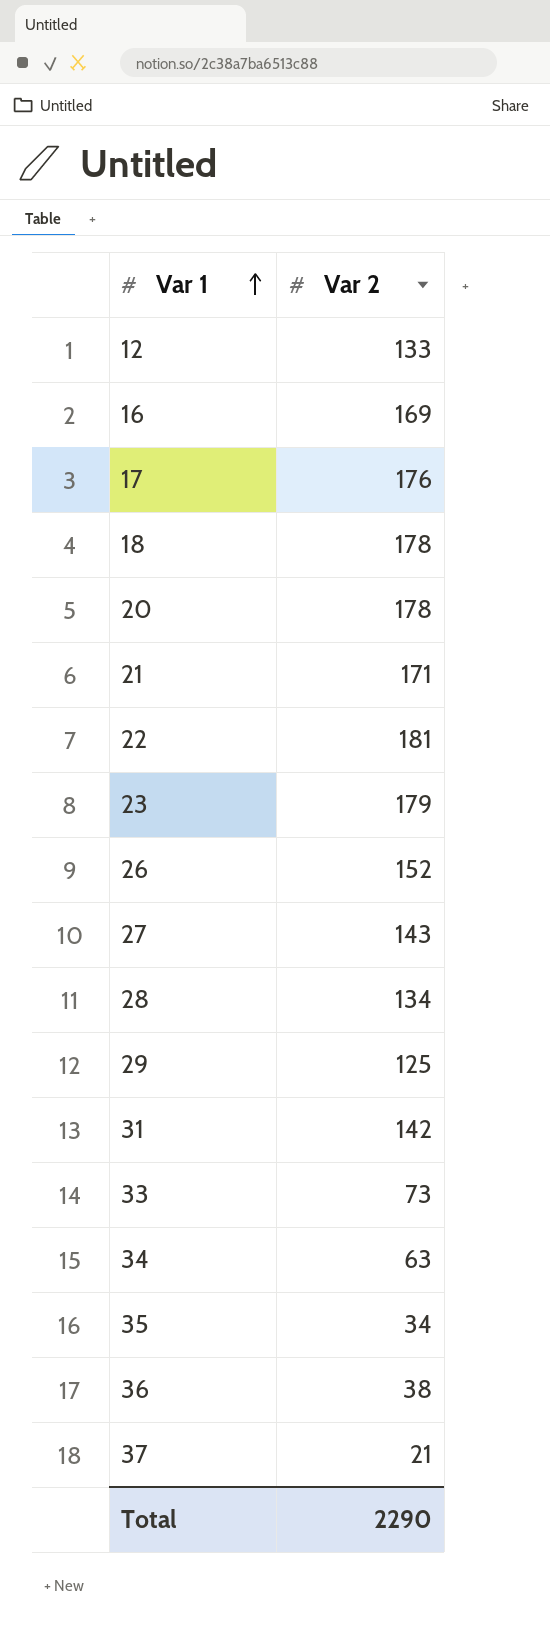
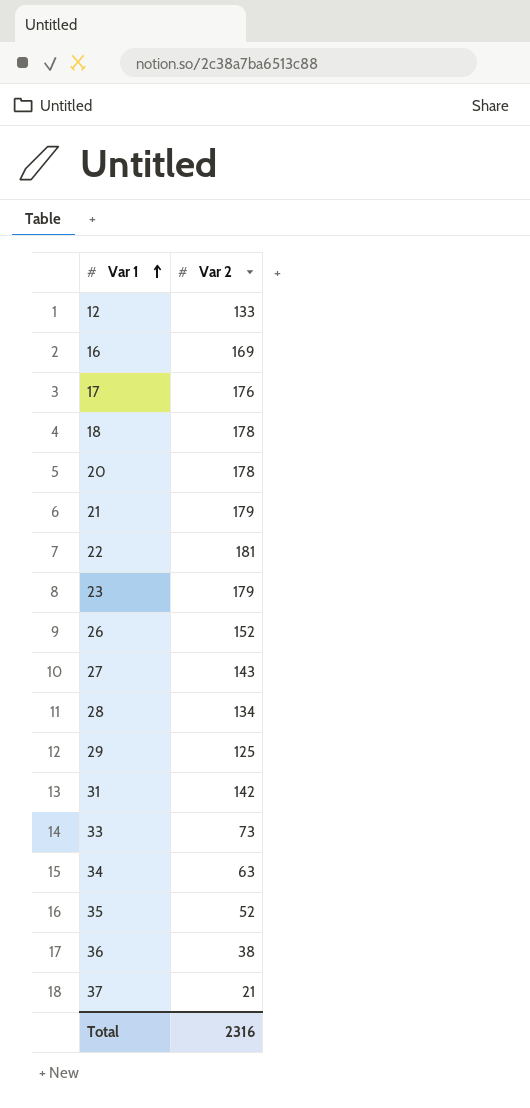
21 | Var 2: 171 -> 179
35 | Var 2: 34 -> 52
Total | Var 2: 2290 -> 2316

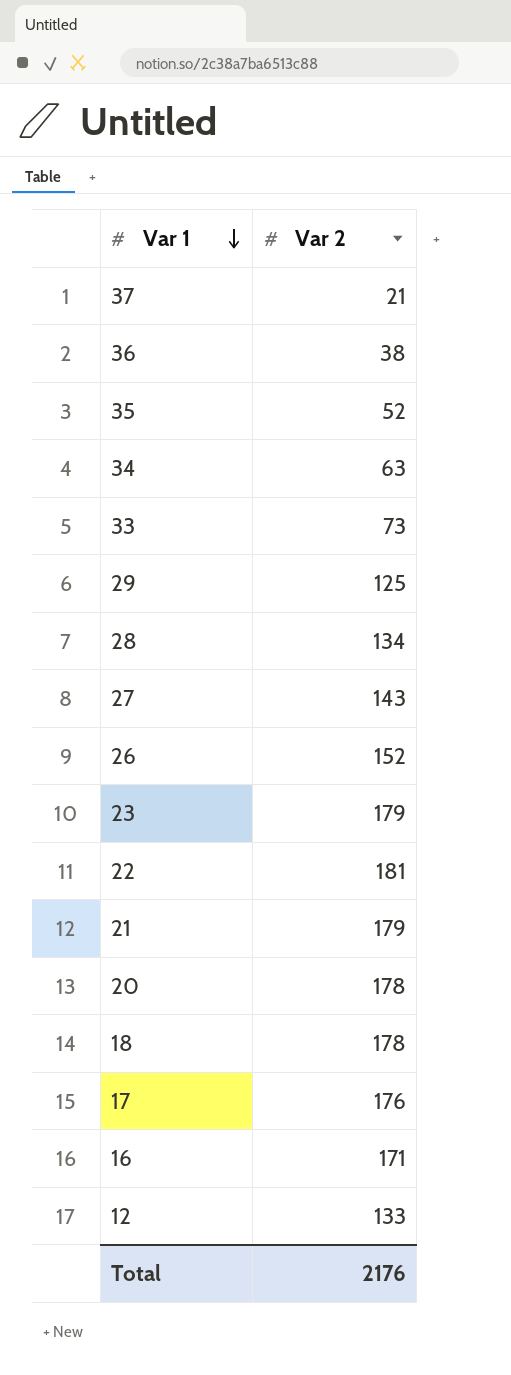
row order: Var 1 ascending -> Var 1 descending
row 31: 142 -> none
16 | Var 2: 169 -> 171
Total | Var 2: 2316 -> 2176

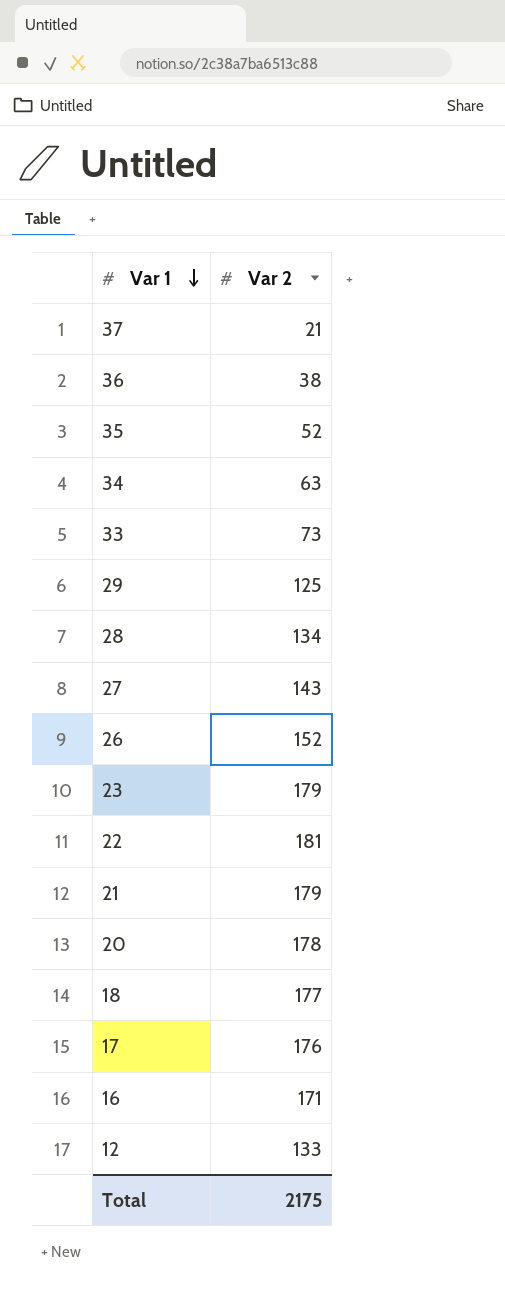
18 | Var 2: 178 -> 177
Total | Var 2: 2176 -> 2175

